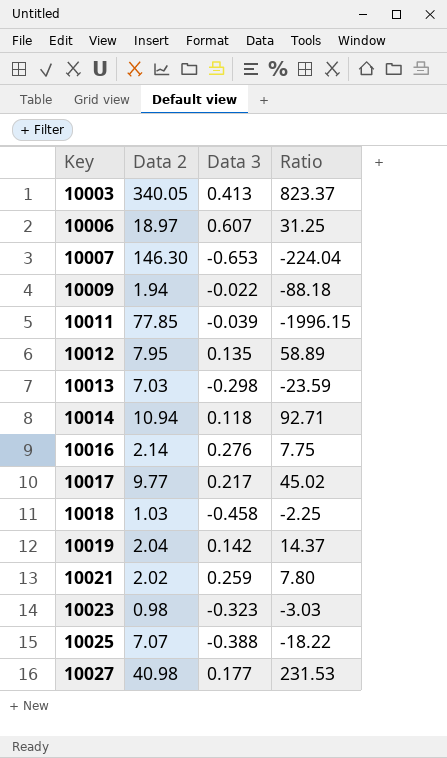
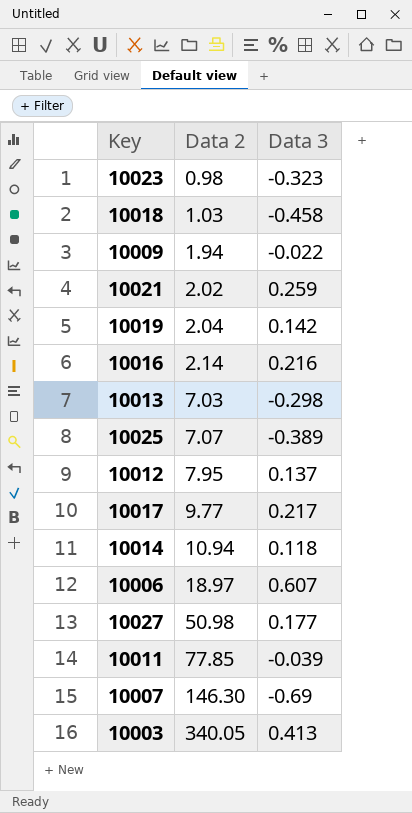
row order: Key ascending -> Data 2 ascending
column Ratio | formula: [Data 2] / [Data 3] -> none
10016 | Data 3: 0.276 -> 0.216
10025 | Data 3: -0.388 -> -0.389
10012 | Data 3: 0.135 -> 0.137
10027 | Data 2: 40.98 -> 50.98
10007 | Data 3: -0.653 -> -0.69

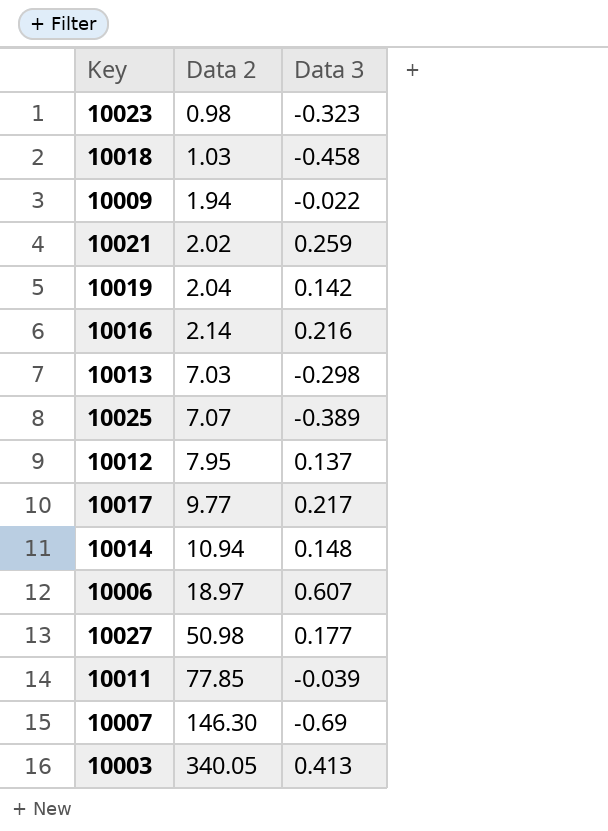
10014 | Data 3: 0.118 -> 0.148

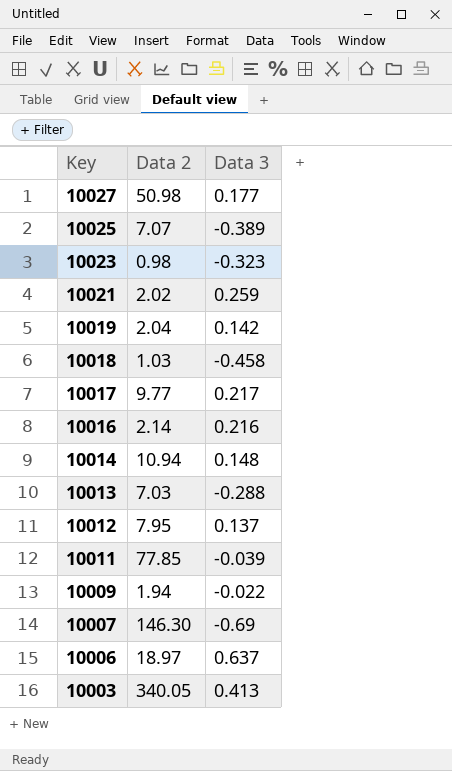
row order: Data 2 ascending -> Key descending
10013 | Data 3: -0.298 -> -0.288
10006 | Data 3: 0.607 -> 0.637

